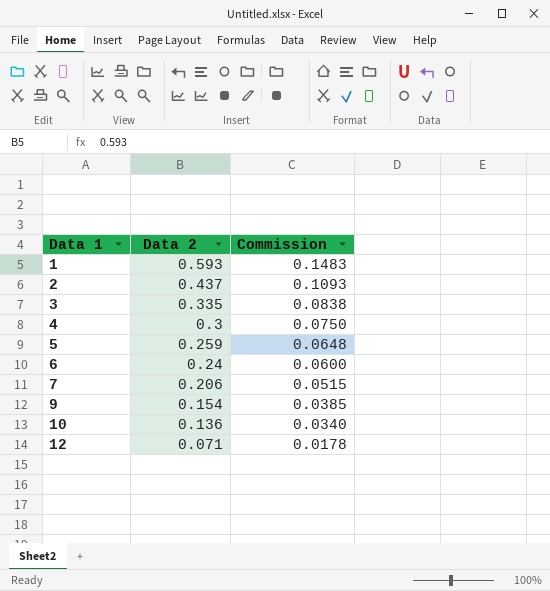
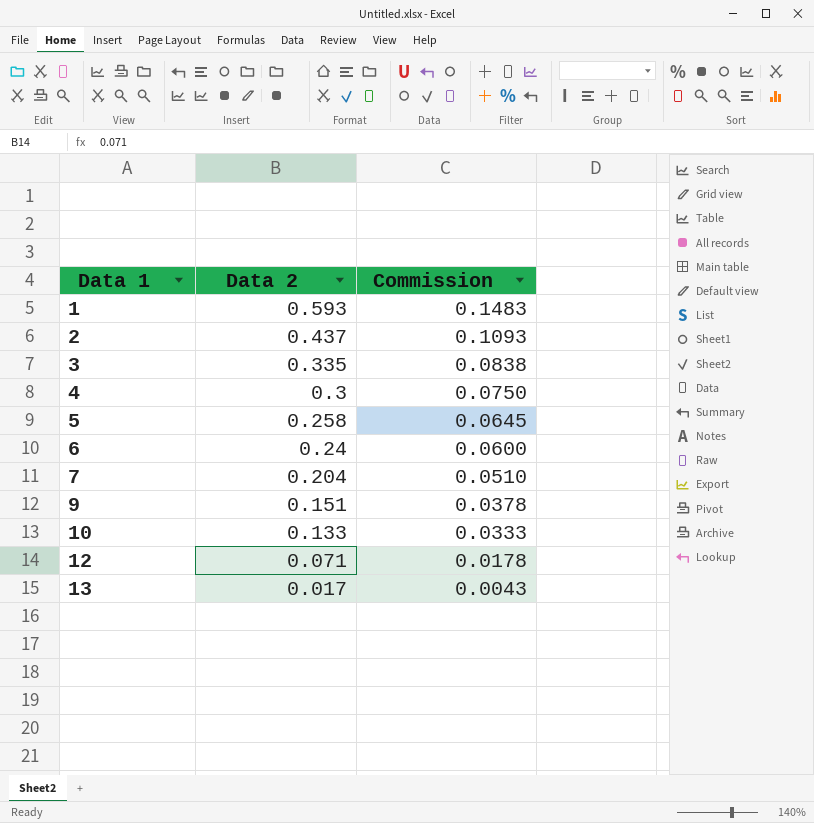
5 | Data 2: 0.259 -> 0.258
5 | Commission: 0.0648 -> 0.0645
7 | Data 2: 0.206 -> 0.204
7 | Commission: 0.0515 -> 0.0510
9 | Data 2: 0.154 -> 0.151
9 | Commission: 0.0385 -> 0.0378
10 | Data 2: 0.136 -> 0.133
10 | Commission: 0.0340 -> 0.0333
row 13: none -> 0.017 | 0.0043

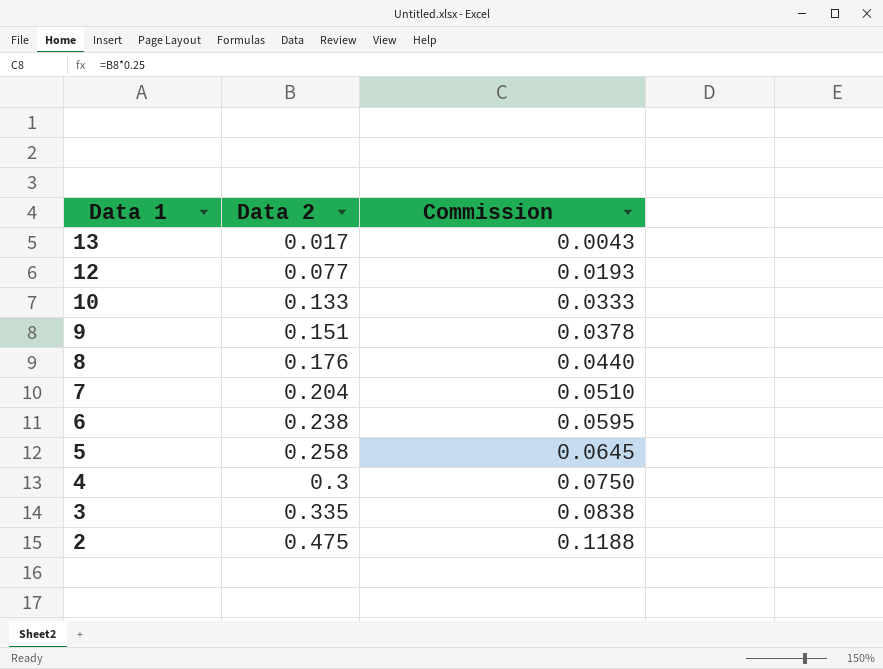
row order: Data 1 ascending -> Data 1 descending
row 1: 0.593 | 0.1483 -> none
12 | Data 2: 0.071 -> 0.077
12 | Commission: 0.0178 -> 0.0193
row 8: none -> 0.176 | 0.0440
6 | Data 2: 0.24 -> 0.238
6 | Commission: 0.0600 -> 0.0595
2 | Data 2: 0.437 -> 0.475
2 | Commission: 0.1093 -> 0.1188

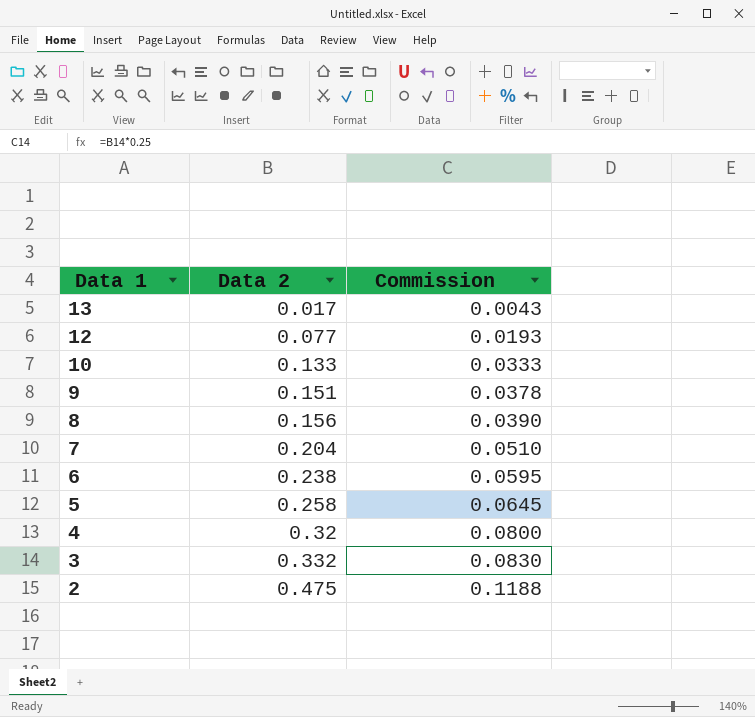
8 | Data 2: 0.176 -> 0.156
8 | Commission: 0.0440 -> 0.0390
4 | Data 2: 0.3 -> 0.32
4 | Commission: 0.0750 -> 0.0800
3 | Data 2: 0.335 -> 0.332
3 | Commission: 0.0838 -> 0.0830

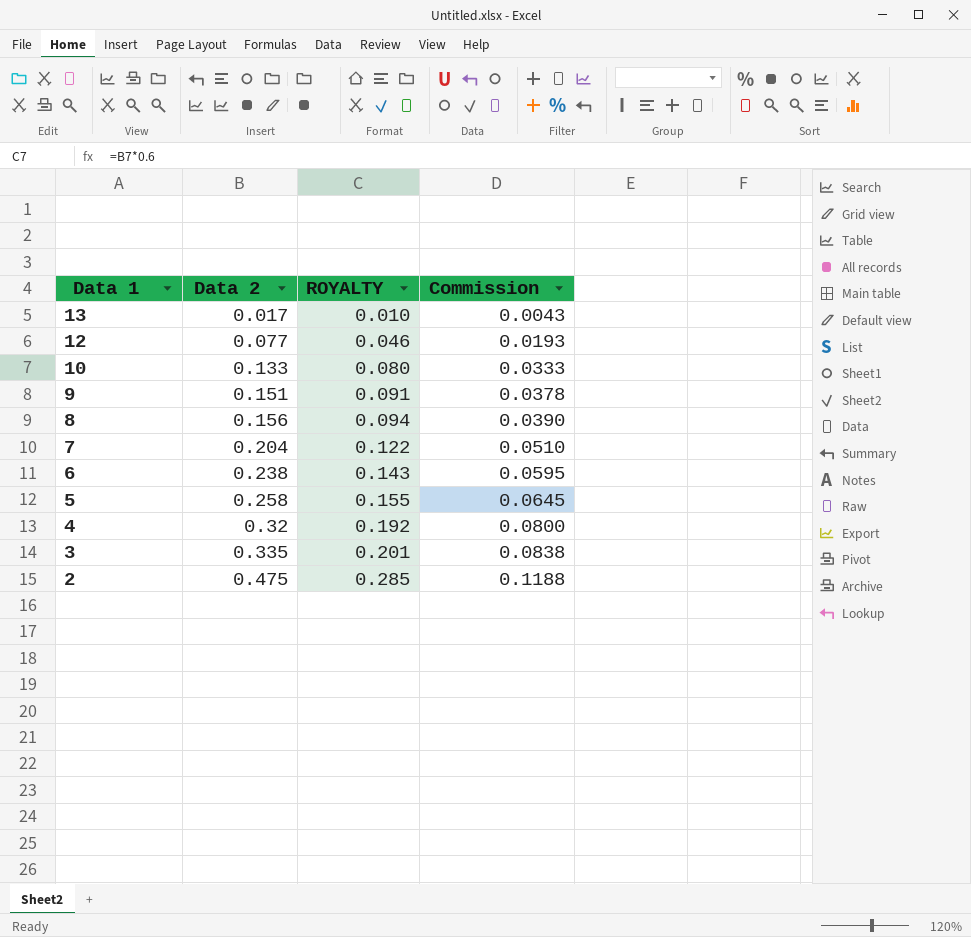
column ROYALTY | formula: none -> [Data 2] * 0.6
3 | Data 2: 0.332 -> 0.335
3 | Commission: 0.0830 -> 0.0838

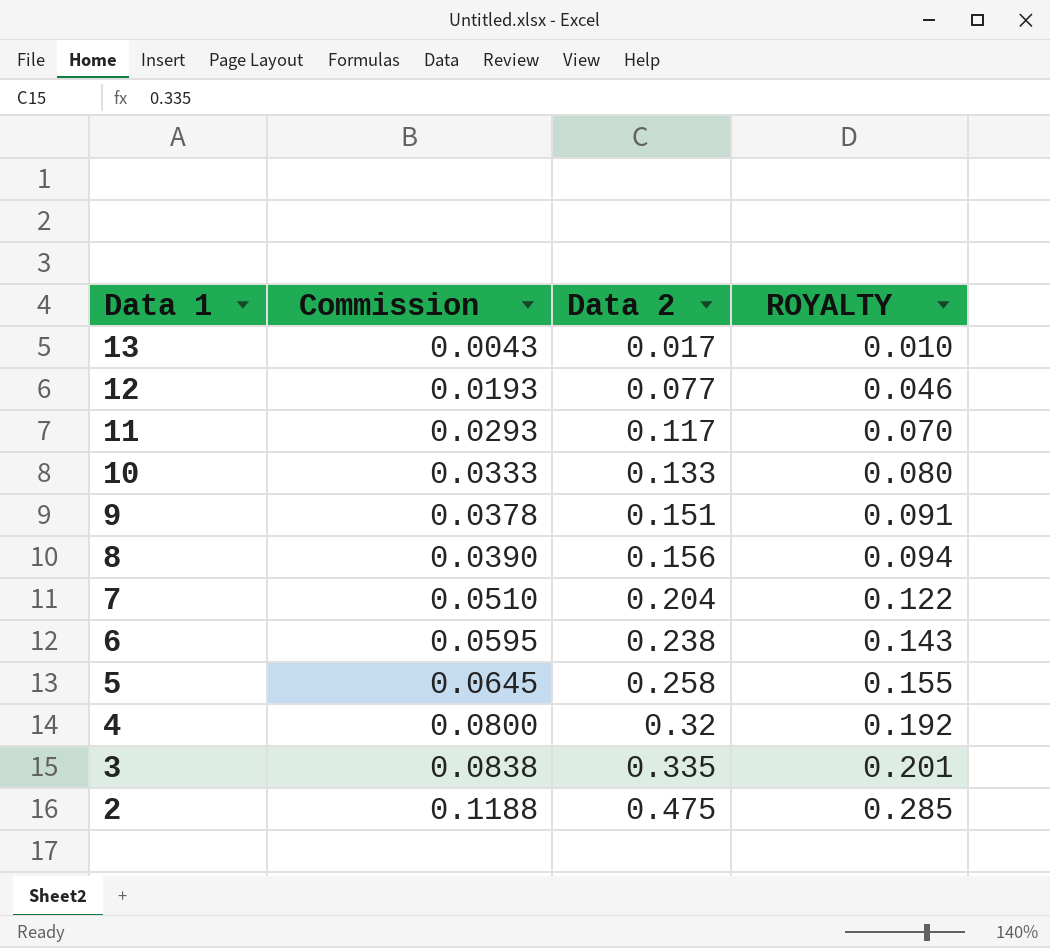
column Commission | position: 4 -> 2
row 11: none -> 0.0293 | 0.117 | 0.070

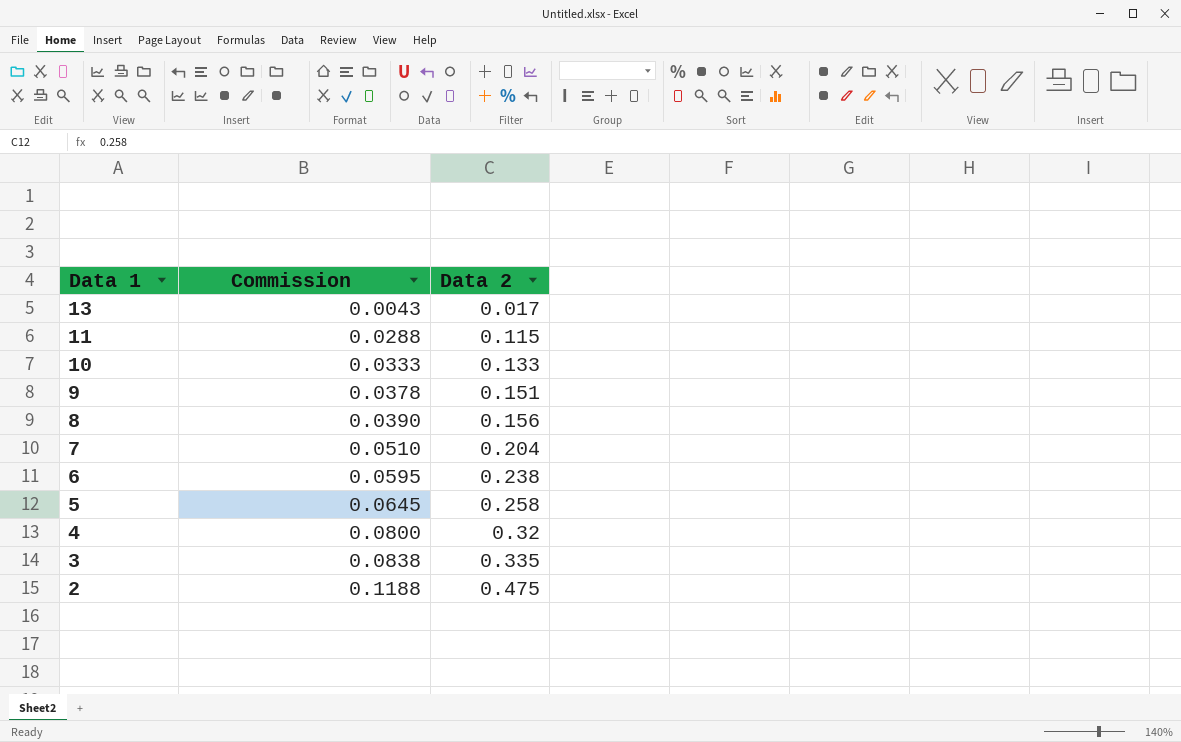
column ROYALTY | formula: [Data 2] * 0.6 -> none
row 12: 0.0193 | 0.077 | 0.046 -> none
11 | Commission: 0.0293 -> 0.0288
11 | Data 2: 0.117 -> 0.115

